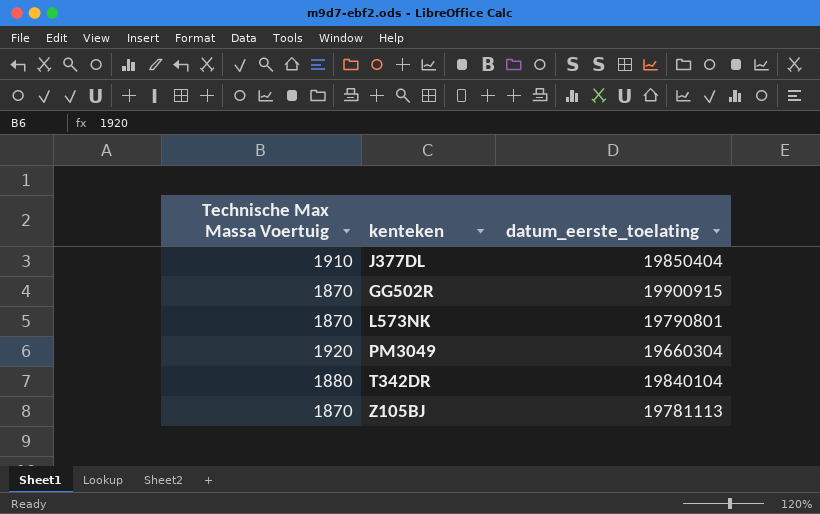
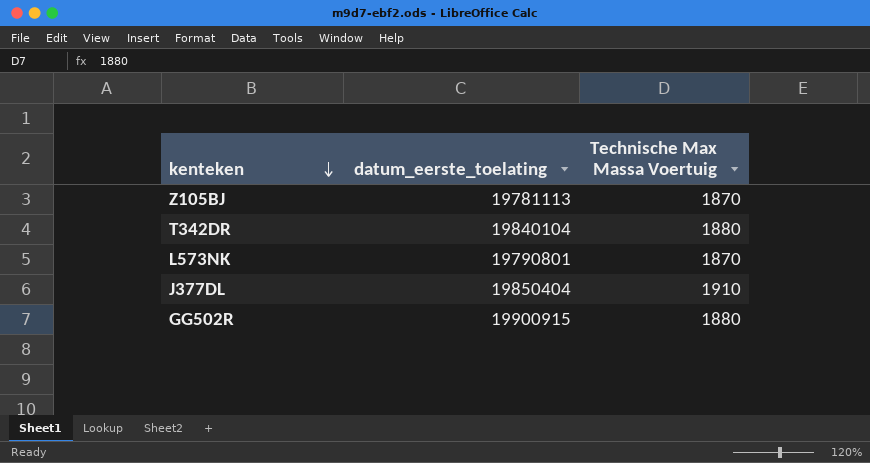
row order: none -> kenteken descending
column Technische Max Massa Voertuig | position: 1 -> 3
row PM3049: 1920 | 19660304 -> none
GG502R | Technische Max Massa Voertuig: 1870 -> 1880

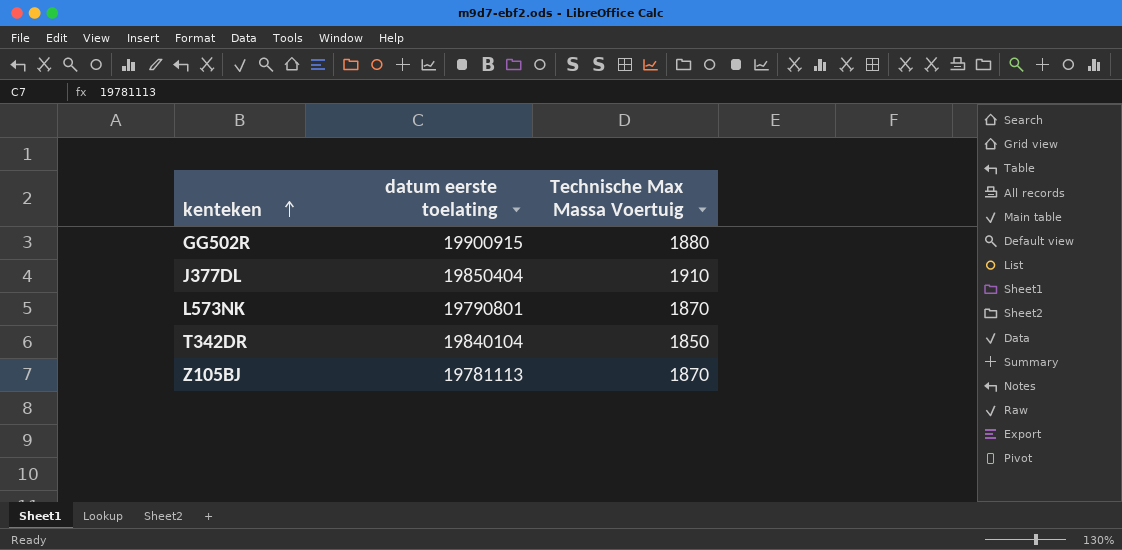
row order: kenteken descending -> kenteken ascending
column name: datum_eerste_toelating -> datum eerste toelating
T342DR | Technische Max Massa Voertuig: 1880 -> 1850

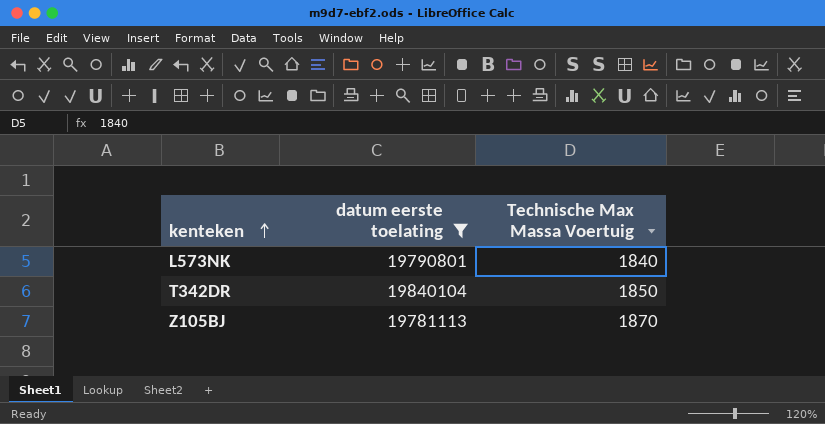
filter: none -> datum eerste toelating <= 19840104
L573NK | Technische Max Massa Voertuig: 1870 -> 1840

